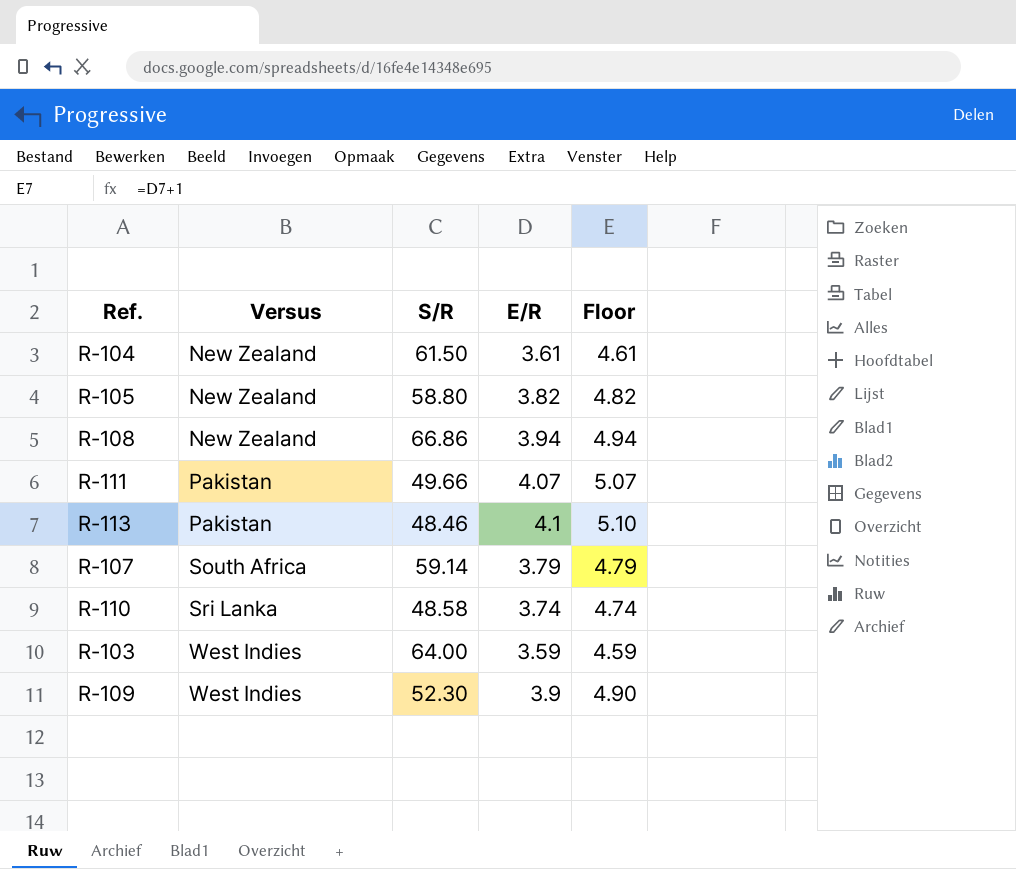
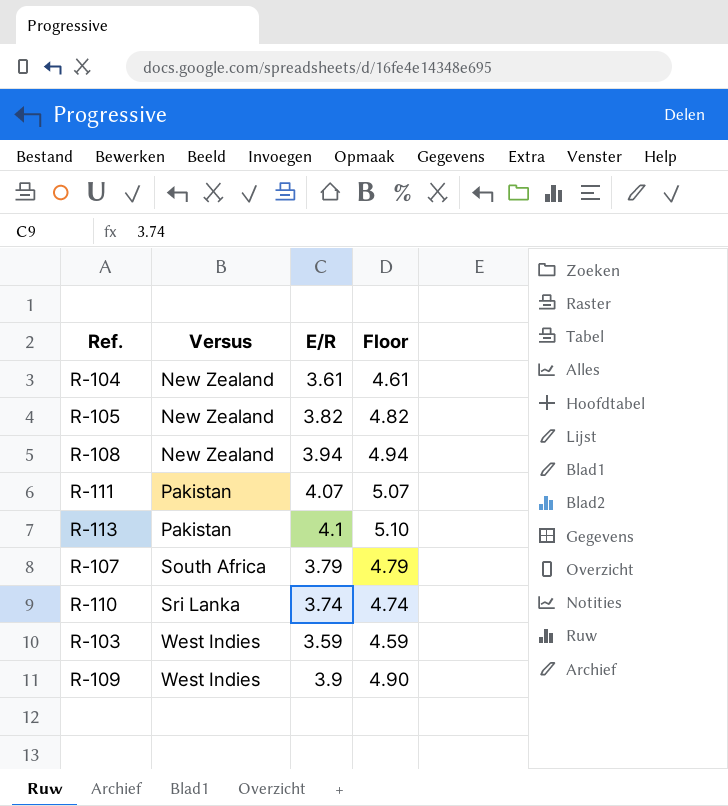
column S/R | position: 3 -> none

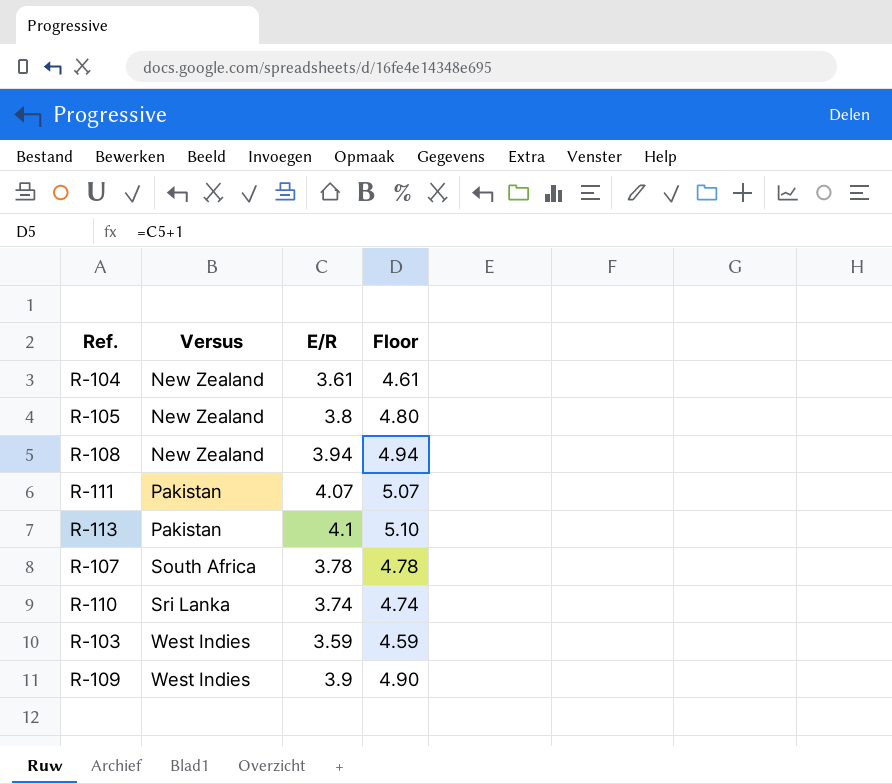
R-105 | E/R: 3.82 -> 3.8
R-105 | Floor: 4.82 -> 4.80
R-107 | E/R: 3.79 -> 3.78
R-107 | Floor: 4.79 -> 4.78

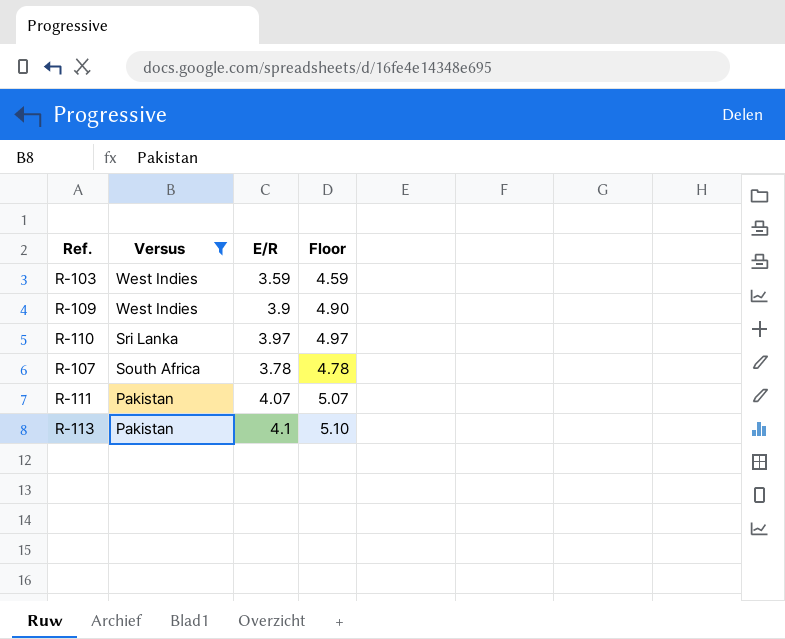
filter: none -> Versus != New Zealand
row order: Versus ascending -> Versus descending
R-110 | E/R: 3.74 -> 3.97
R-110 | Floor: 4.74 -> 4.97

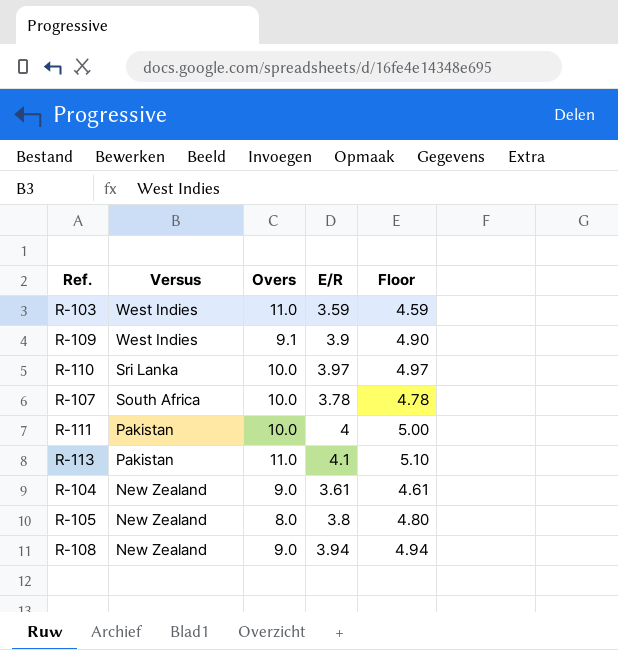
filter: Versus != New Zealand -> none
column Overs | position: none -> 3
R-111 | E/R: 4.07 -> 4
R-111 | Floor: 5.07 -> 5.00

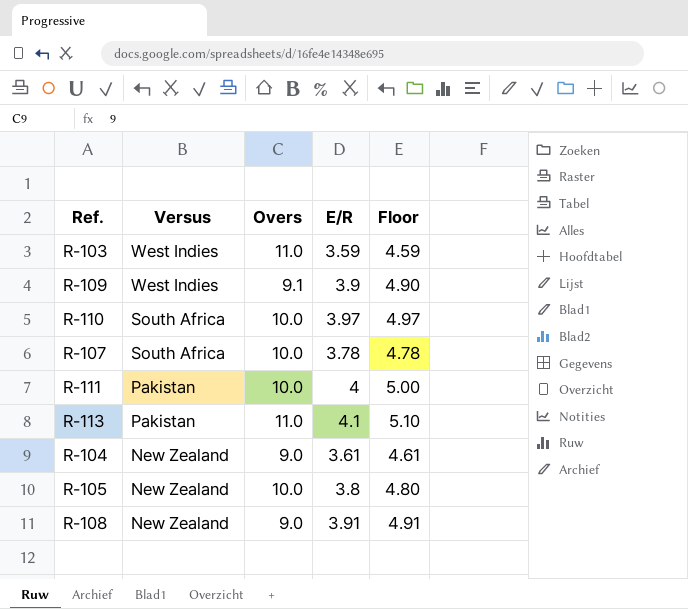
R-110 | Versus: Sri Lanka -> South Africa
R-105 | Overs: 8.0 -> 10.0
R-108 | E/R: 3.94 -> 3.91
R-108 | Floor: 4.94 -> 4.91

